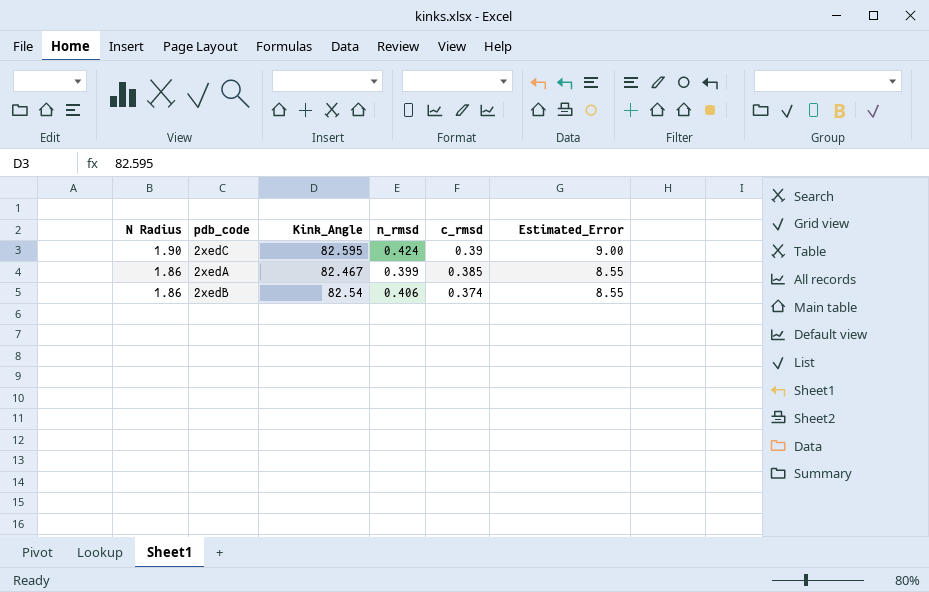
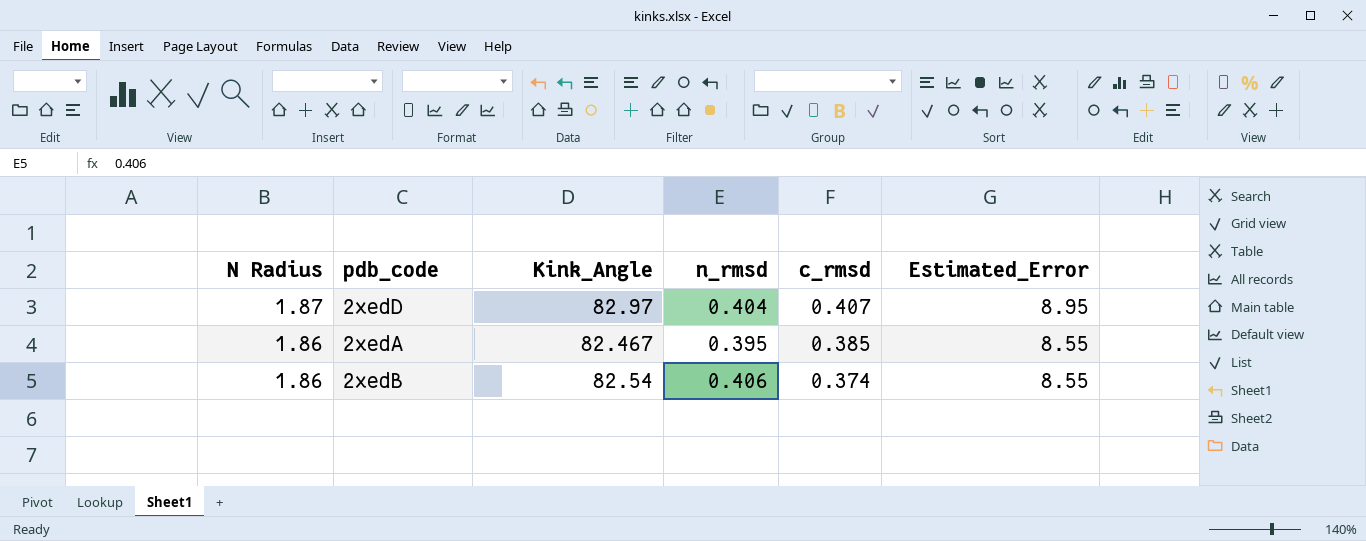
row 2xedC: 1.90 | 82.595 | 0.424 | 0.39 | 9.00 -> none
row 2xedD: none -> 1.87 | 82.97 | 0.404 | 0.407 | 8.95
2xedA | n_rmsd: 0.399 -> 0.395

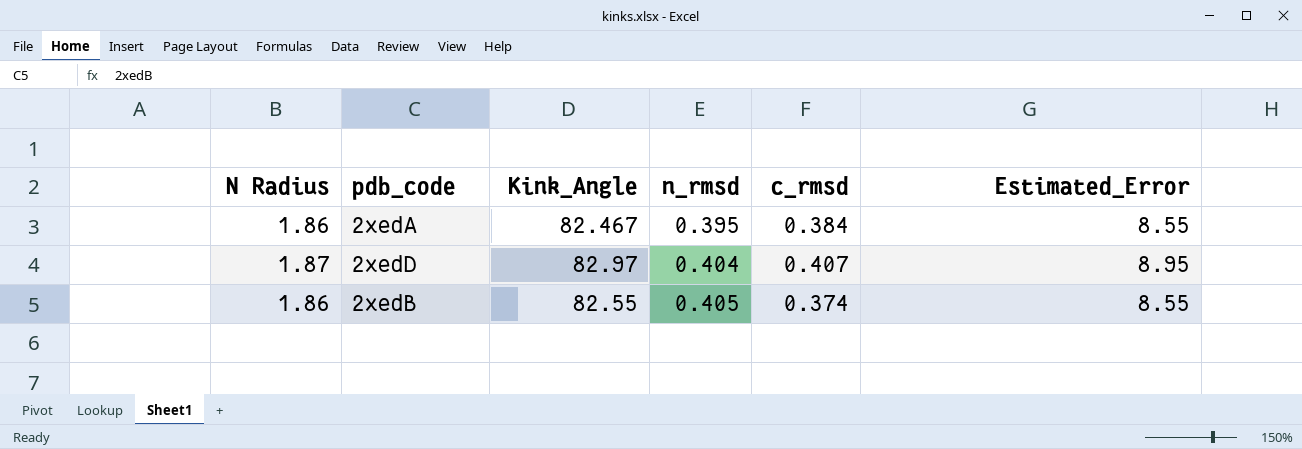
row order: N Radius descending -> n_rmsd ascending
2xedA | c_rmsd: 0.385 -> 0.384
2xedB | Kink_Angle: 82.54 -> 82.55
2xedB | n_rmsd: 0.406 -> 0.405

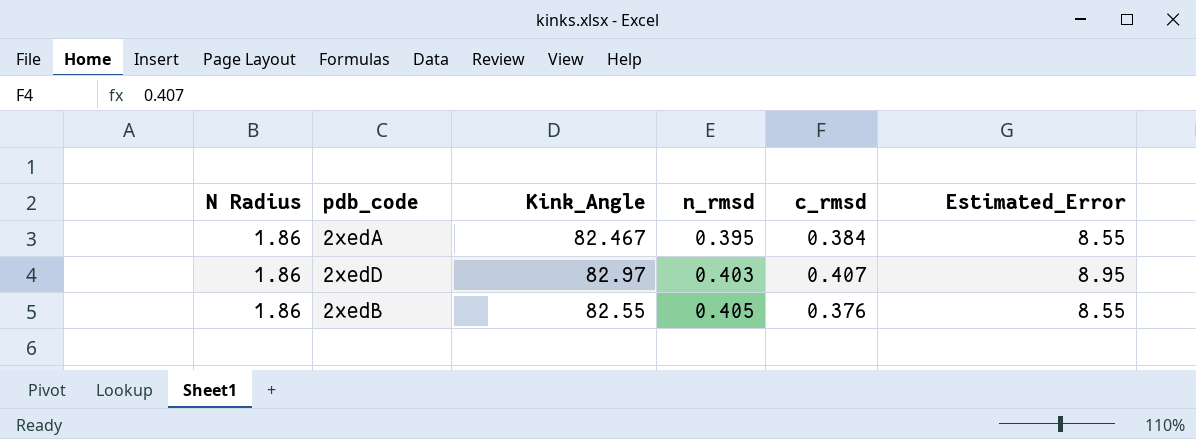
2xedD | N Radius: 1.87 -> 1.86
2xedD | n_rmsd: 0.404 -> 0.403
2xedB | c_rmsd: 0.374 -> 0.376

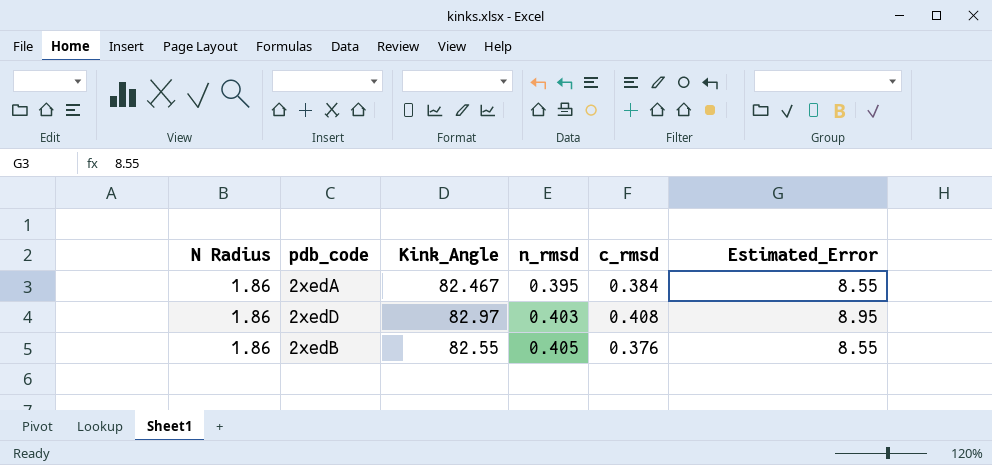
2xedD | c_rmsd: 0.407 -> 0.408

